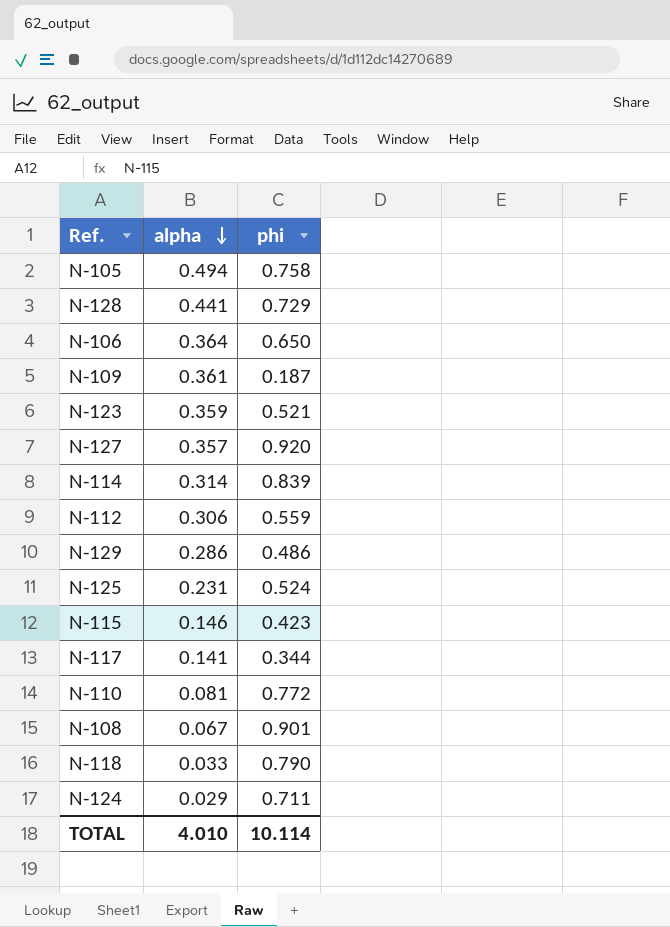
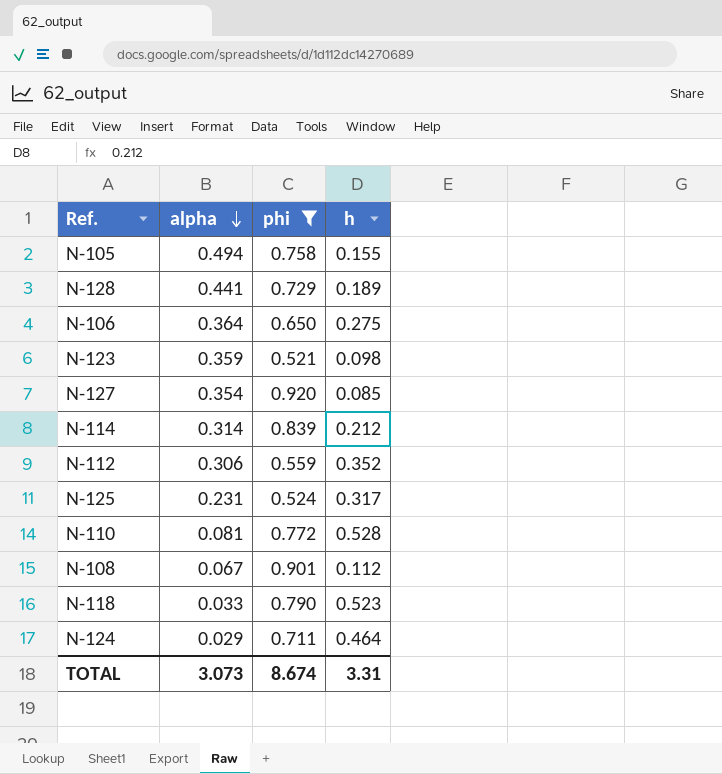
filter: none -> phi >= 0.521
column h | position: none -> 4
N-127 | alpha: 0.357 -> 0.354
TOTAL | alpha: 4.010 -> 3.073
TOTAL | phi: 10.114 -> 8.674

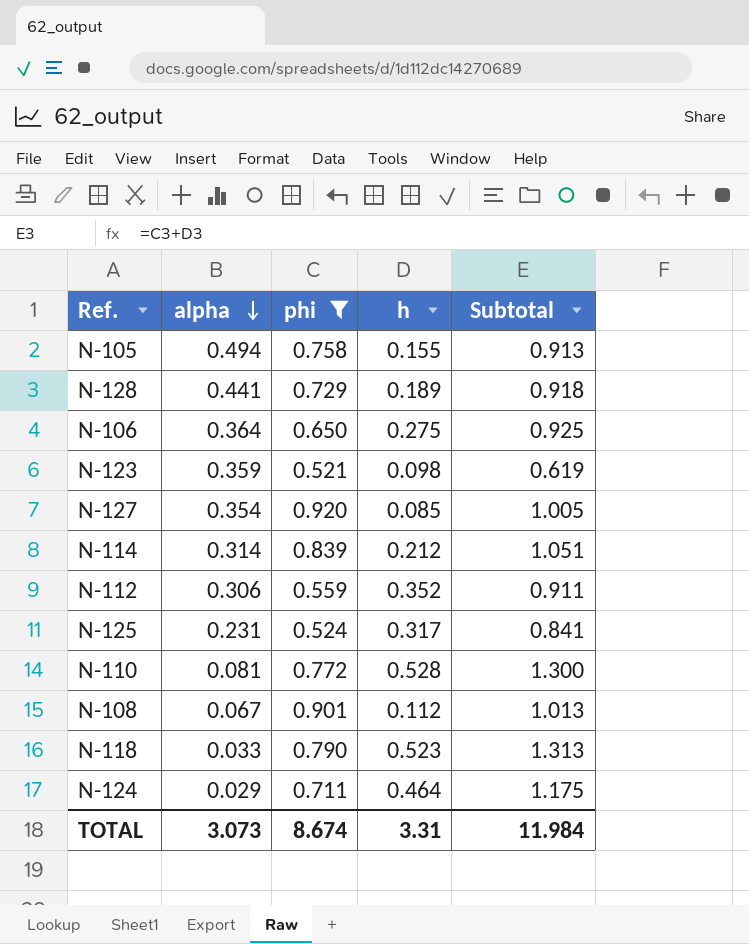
column Subtotal | formula: none -> [phi] + [h]

